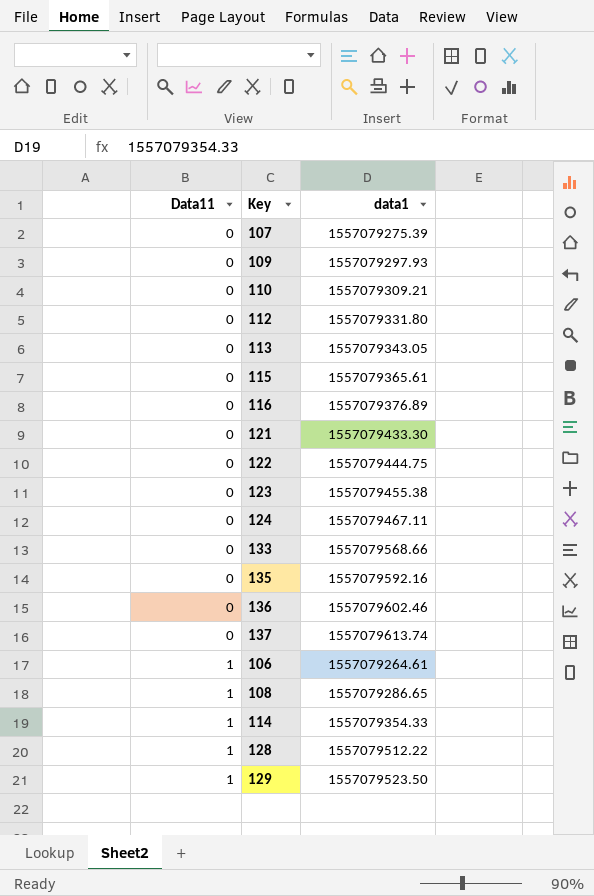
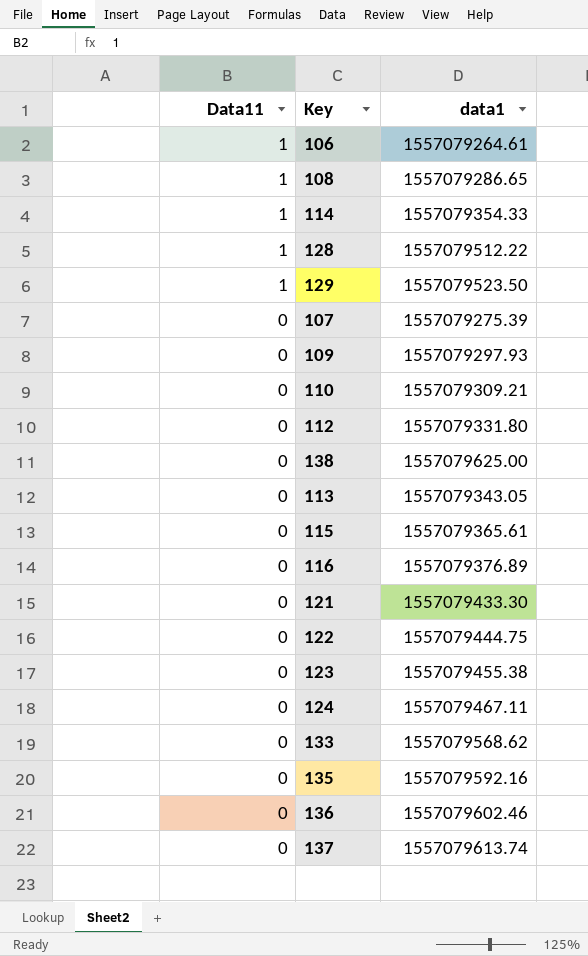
row order: Data11 ascending -> Data11 descending
row 138: none -> 0 | 1557079625.00
133 | data1: 1557079568.66 -> 1557079568.62

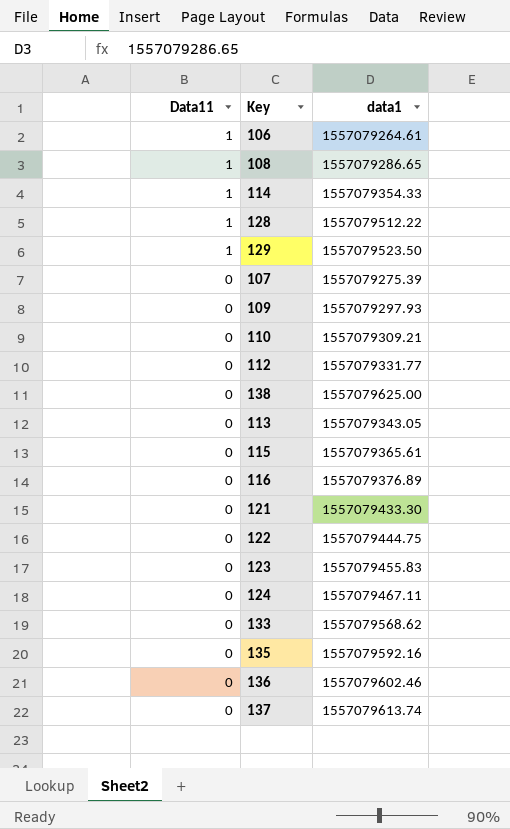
112 | data1: 1557079331.80 -> 1557079331.77
123 | data1: 1557079455.38 -> 1557079455.83

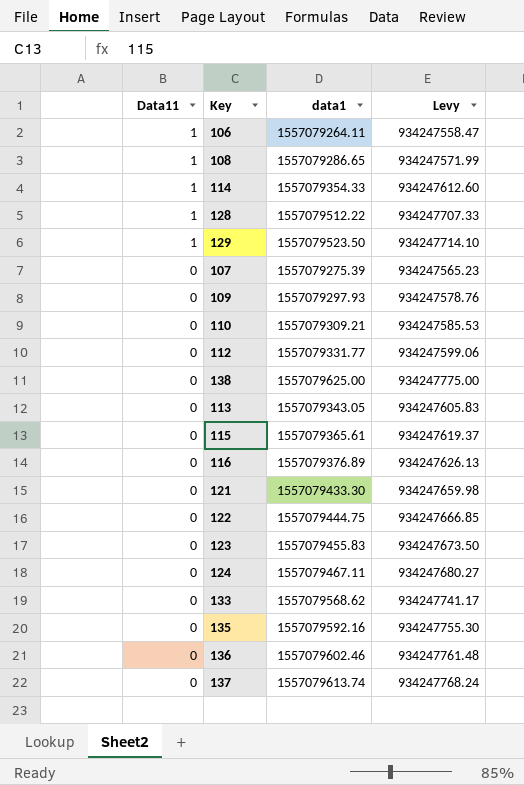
column Levy | formula: none -> [data1] * 0.6
106 | data1: 1557079264.61 -> 1557079264.11

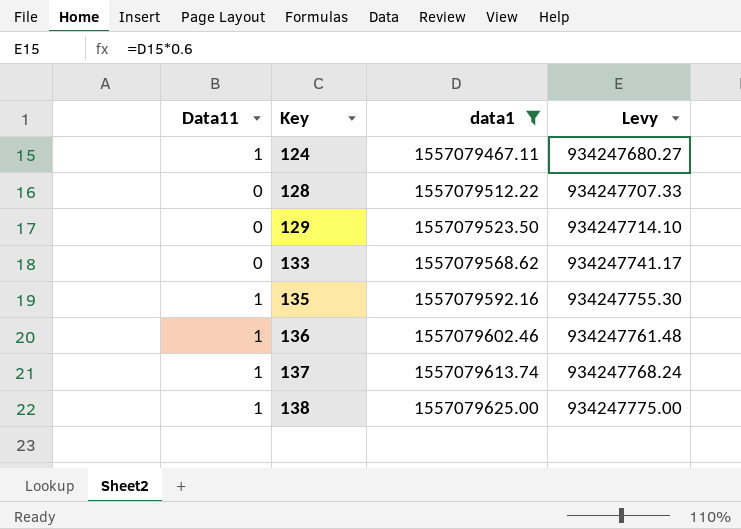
filter: none -> data1 >= 1557079467.11
row order: Data11 descending -> Key ascending
124 | Data11: 0 -> 1
128 | Data11: 1 -> 0
129 | Data11: 1 -> 0
135 | Data11: 0 -> 1
136 | Data11: 0 -> 1
137 | Data11: 0 -> 1
138 | Data11: 0 -> 1

